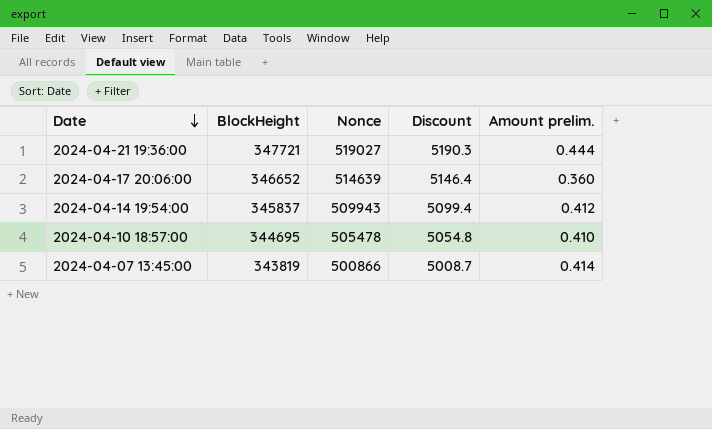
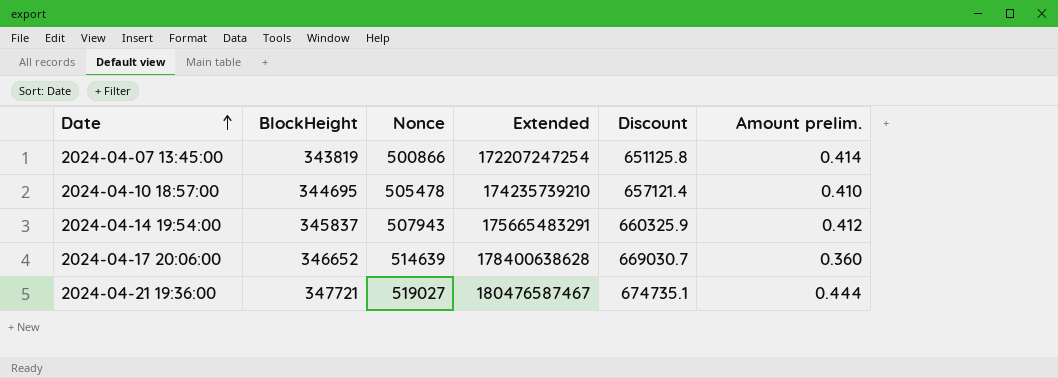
row order: Date descending -> Date ascending
column Extended | formula: none -> [BlockHeight] * [Nonce]
column Discount | formula: [Nonce] * 0.01 -> [Nonce] * 1.3
2024-04-14 19:54:00 | Nonce: 509943 -> 507943

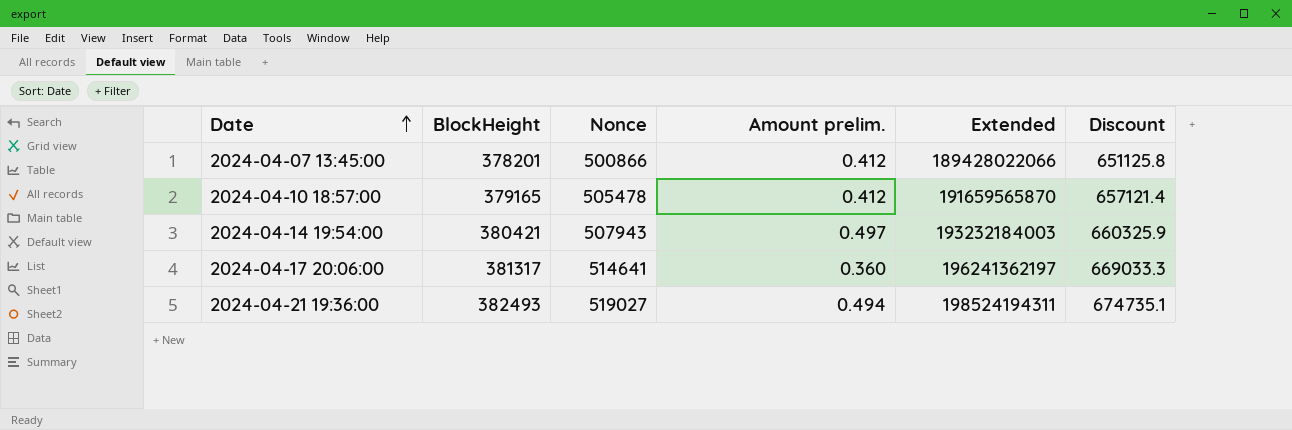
column Amount prelim. | position: 6 -> 4
2024-04-07 13:45:00 | BlockHeight: 343819 -> 378201
2024-04-07 13:45:00 | Amount prelim.: 0.414 -> 0.412
2024-04-07 13:45:00 | Extended: 172207247254 -> 189428022066
2024-04-10 18:57:00 | BlockHeight: 344695 -> 379165
2024-04-10 18:57:00 | Amount prelim.: 0.410 -> 0.412
2024-04-10 18:57:00 | Extended: 174235739210 -> 191659565870
2024-04-14 19:54:00 | BlockHeight: 345837 -> 380421
2024-04-14 19:54:00 | Amount prelim.: 0.412 -> 0.497
2024-04-14 19:54:00 | Extended: 175665483291 -> 193232184003
2024-04-17 20:06:00 | BlockHeight: 346652 -> 381317
2024-04-17 20:06:00 | Nonce: 514639 -> 514641
2024-04-17 20:06:00 | Extended: 178400638628 -> 196241362197
2024-04-17 20:06:00 | Discount: 669030.7 -> 669033.3
2024-04-21 19:36:00 | BlockHeight: 347721 -> 382493
2024-04-21 19:36:00 | Amount prelim.: 0.444 -> 0.494
2024-04-21 19:36:00 | Extended: 180476587467 -> 198524194311

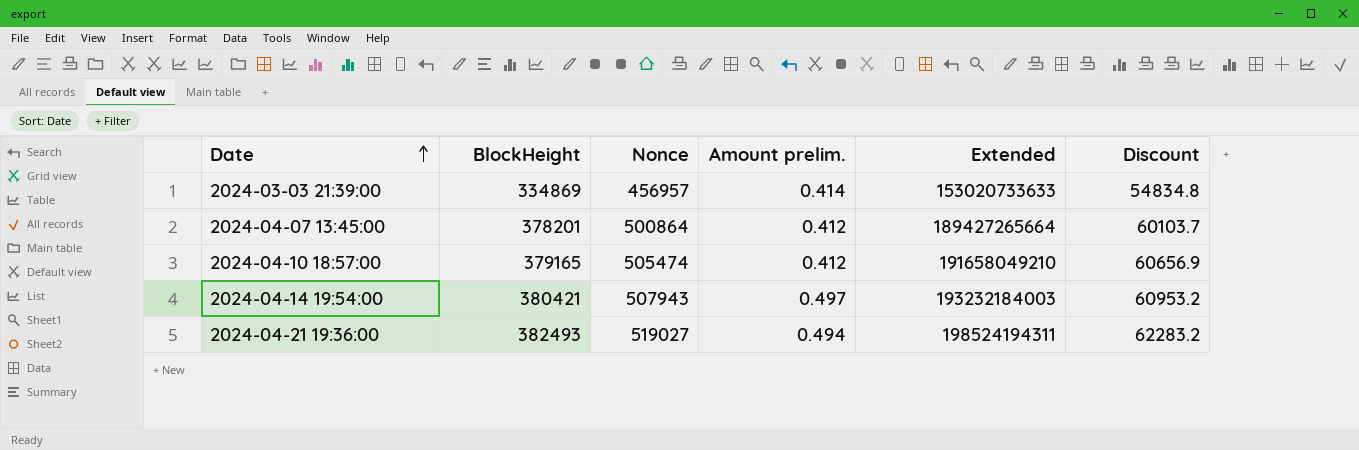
column Discount | formula: [Nonce] * 1.3 -> [Nonce] * 0.12
row 2024-04-17 20:06:00: 381317 | 514641 | 0.360 | 196241362197 | 669033.3 -> none
row 2024-03-03 21:39:00: none -> 334869 | 456957 | 0.414 | 153020733633 | 54834.8
2024-04-07 13:45:00 | Nonce: 500866 -> 500864
2024-04-07 13:45:00 | Extended: 189428022066 -> 189427265664
2024-04-10 18:57:00 | Nonce: 505478 -> 505474
2024-04-10 18:57:00 | Extended: 191659565870 -> 191658049210

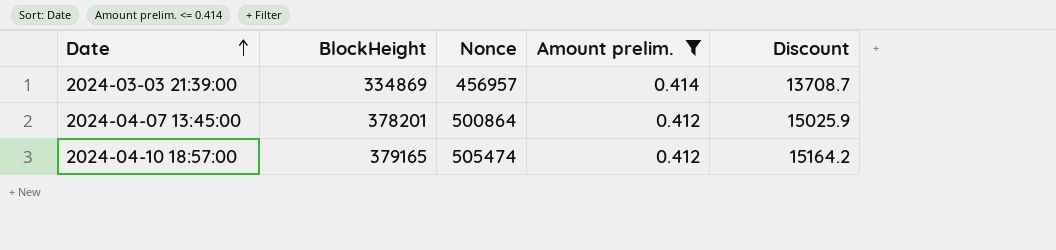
filter: none -> Amount prelim. <= 0.414
column Extended | formula: [BlockHeight] * [Nonce] -> none
column Discount | formula: [Nonce] * 0.12 -> [Nonce] * 0.03

